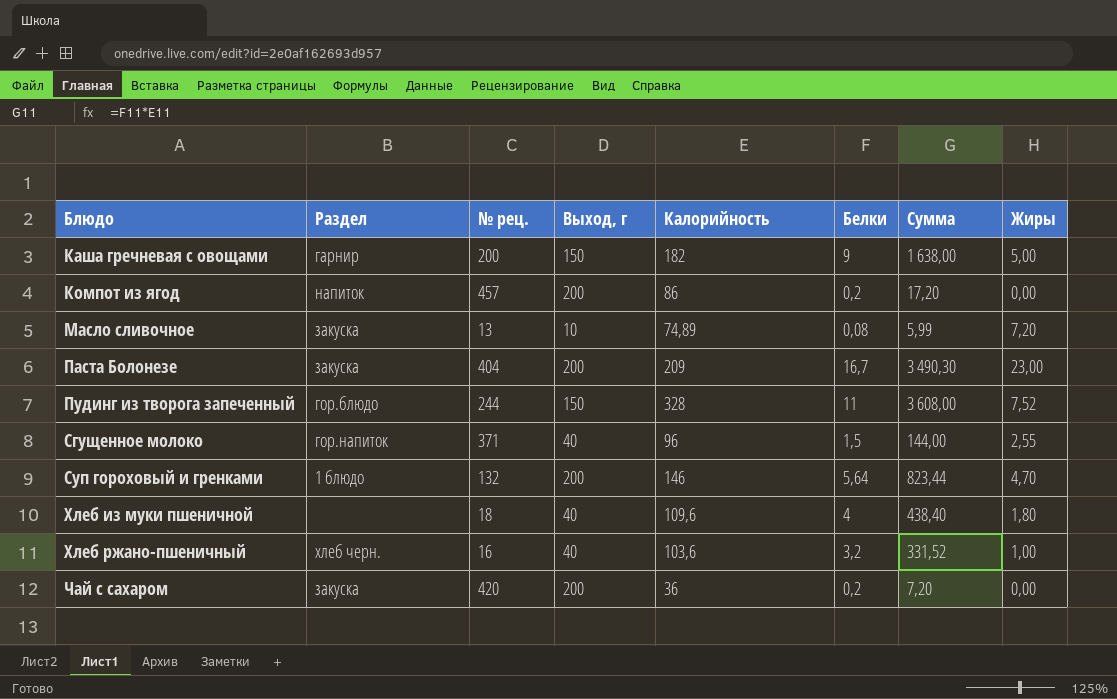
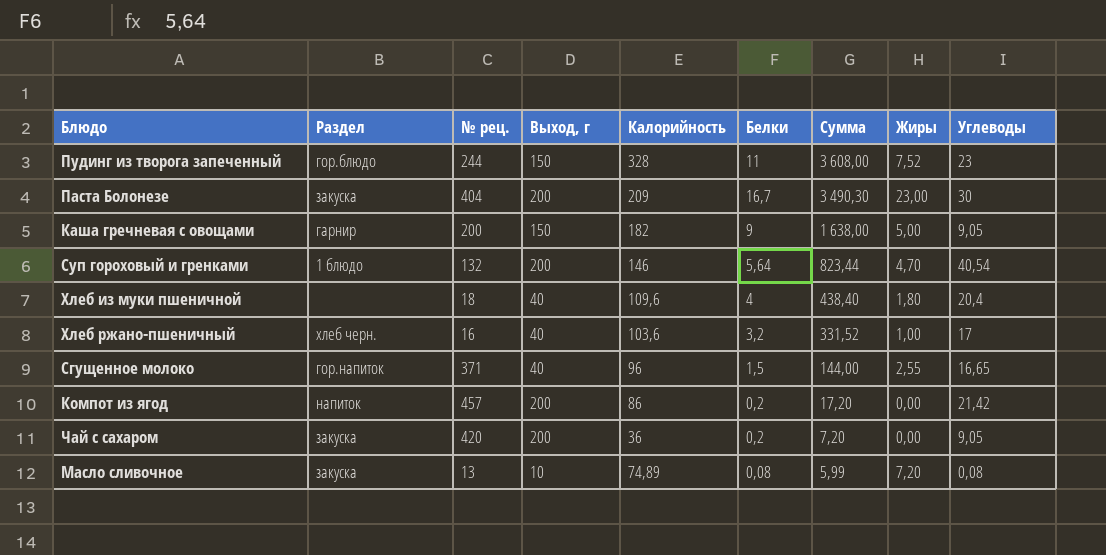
row order: Блюдо ascending -> Сумма descending
column Углеводы | position: none -> 9

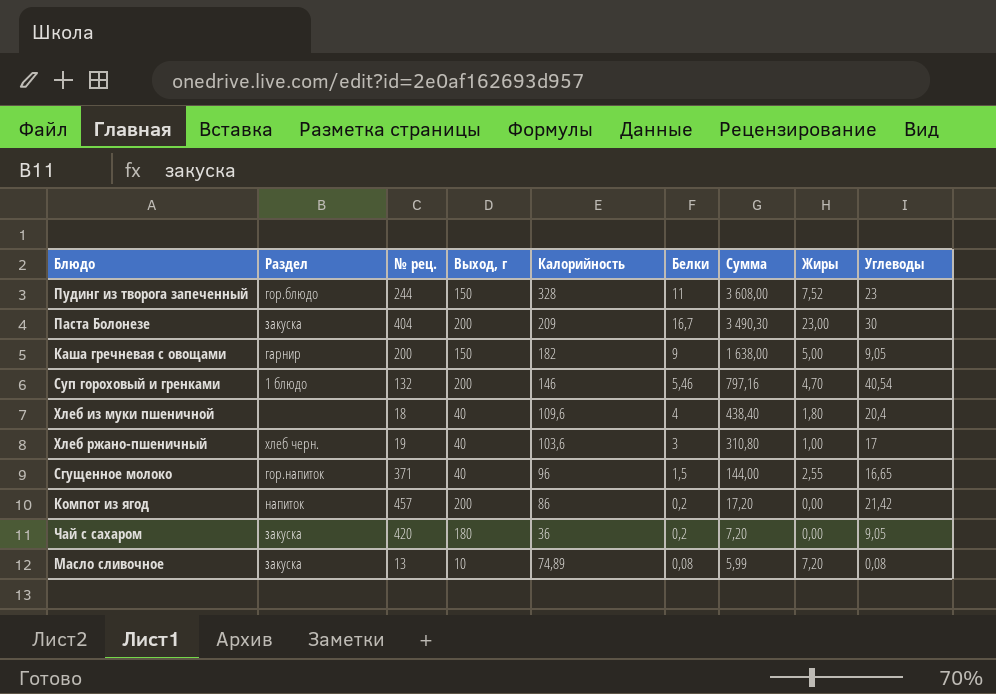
Суп гороховый и гренками | Белки: 5,64 -> 5,46
Суп гороховый и гренками | Сумма: 823,44 -> 797,16
Хлеб ржано-пшеничный | № рец.: 16 -> 19
Хлеб ржано-пшеничный | Белки: 3,2 -> 3
Хлеб ржано-пшеничный | Сумма: 331,52 -> 310,80
Чай с сахаром | Выход, г: 200 -> 180

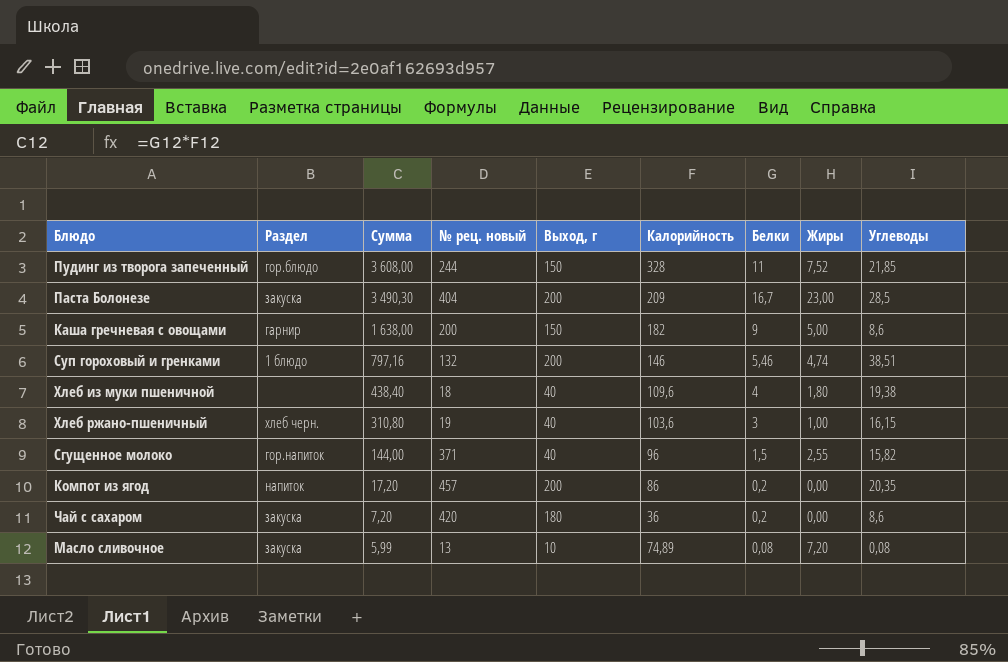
column Сумма | position: 7 -> 3
column name: № рец. -> № рец. новый
Пудинг из творога запеченный | Углеводы: 23 -> 21,85
Паста Болонезе | Углеводы: 30 -> 28,5
Каша гречневая с овощами | Углеводы: 9,05 -> 8,6
Суп гороховый и гренками | Жиры: 4,70 -> 4,74
Суп гороховый и гренками | Углеводы: 40,54 -> 38,51
Хлеб из муки пшеничной | Углеводы: 20,4 -> 19,38
Хлеб ржано-пшеничный | Углеводы: 17 -> 16,15
Сгущенное молоко | Углеводы: 16,65 -> 15,82
Компот из ягод | Углеводы: 21,42 -> 20,35
Чай с сахаром | Углеводы: 9,05 -> 8,6

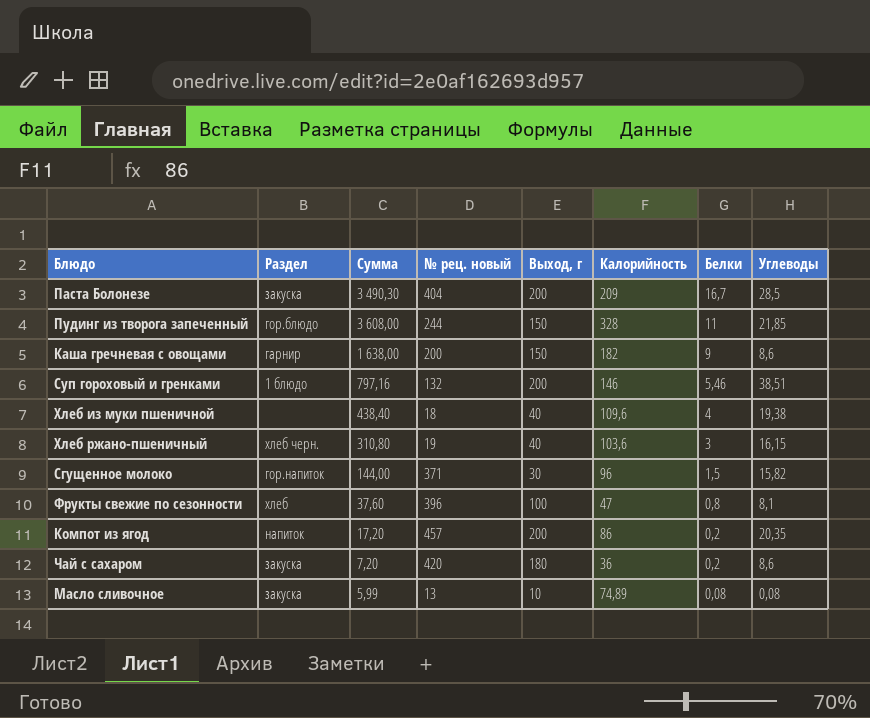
row order: Сумма descending -> Белки descending
column Жиры | position: 8 -> none
Сгущенное молоко | Выход, г: 40 -> 30
row Фрукты свежие по сезонности: none -> хлеб | 37,60 | 396 | 100 | 47 | 0,8 | 8,1

